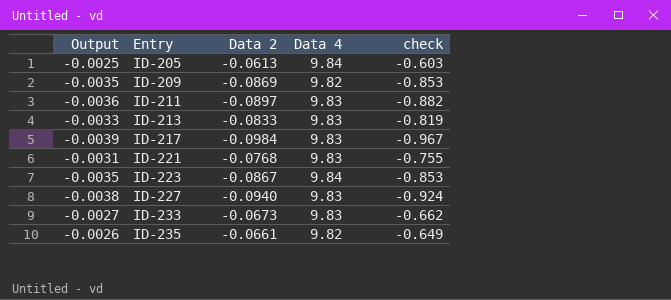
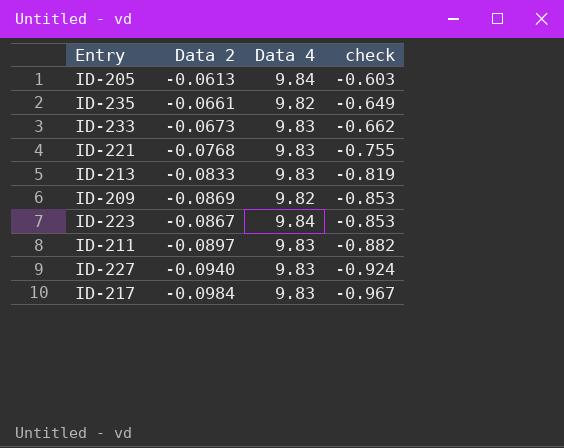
row order: Entry ascending -> check descending
column Output | formula: [Data 2] * 0.04 -> none

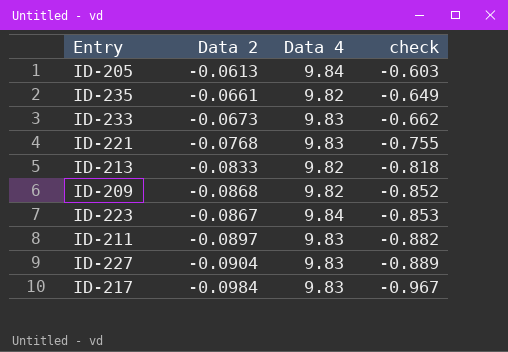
ID-213 | Data 4: 9.83 -> 9.82
ID-213 | check: -0.819 -> -0.818
ID-209 | Data 2: -0.0869 -> -0.0868
ID-209 | check: -0.853 -> -0.852
ID-227 | Data 2: -0.0940 -> -0.0904
ID-227 | check: -0.924 -> -0.889

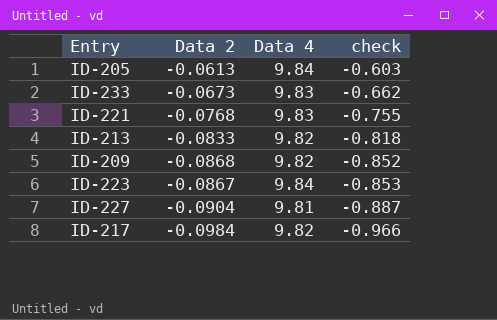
row ID-235: -0.0661 | 9.82 | -0.649 -> none
row ID-211: -0.0897 | 9.83 | -0.882 -> none
ID-227 | Data 4: 9.83 -> 9.81
ID-227 | check: -0.889 -> -0.887
ID-217 | Data 4: 9.83 -> 9.82
ID-217 | check: -0.967 -> -0.966

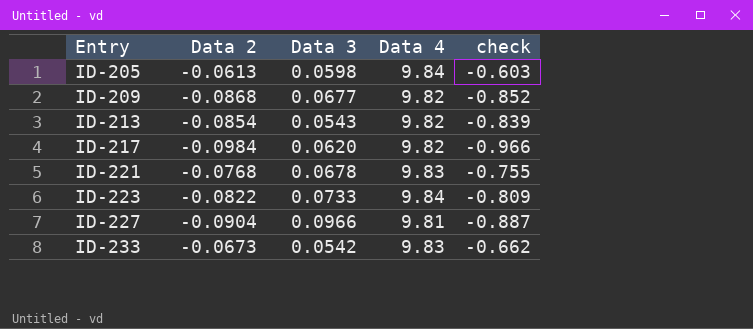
row order: check descending -> Entry ascending
column Data 3 | position: none -> 3
ID-213 | Data 2: -0.0833 -> -0.0854
ID-213 | check: -0.818 -> -0.839
ID-223 | Data 2: -0.0867 -> -0.0822
ID-223 | check: -0.853 -> -0.809

